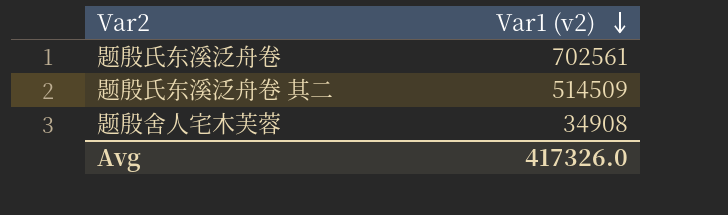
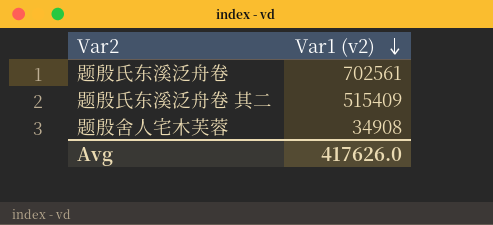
题殷氏东溪泛舟卷 其二 | Var1 (v2): 514509 -> 515409
Avg | Var1 (v2): 417326.0 -> 417626.0

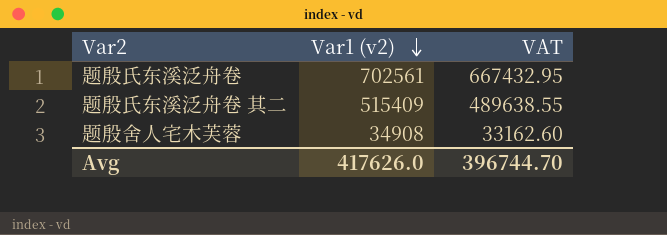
column VAT | formula: none -> [Var1 (v2)] * 0.95

